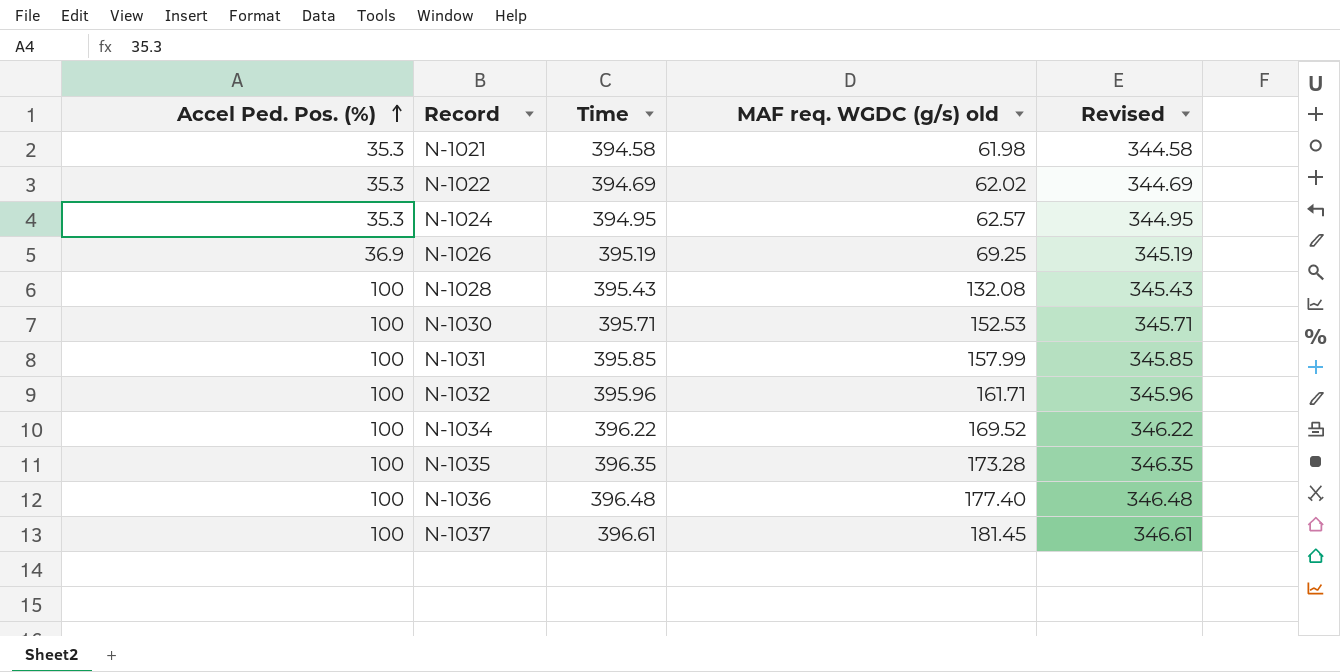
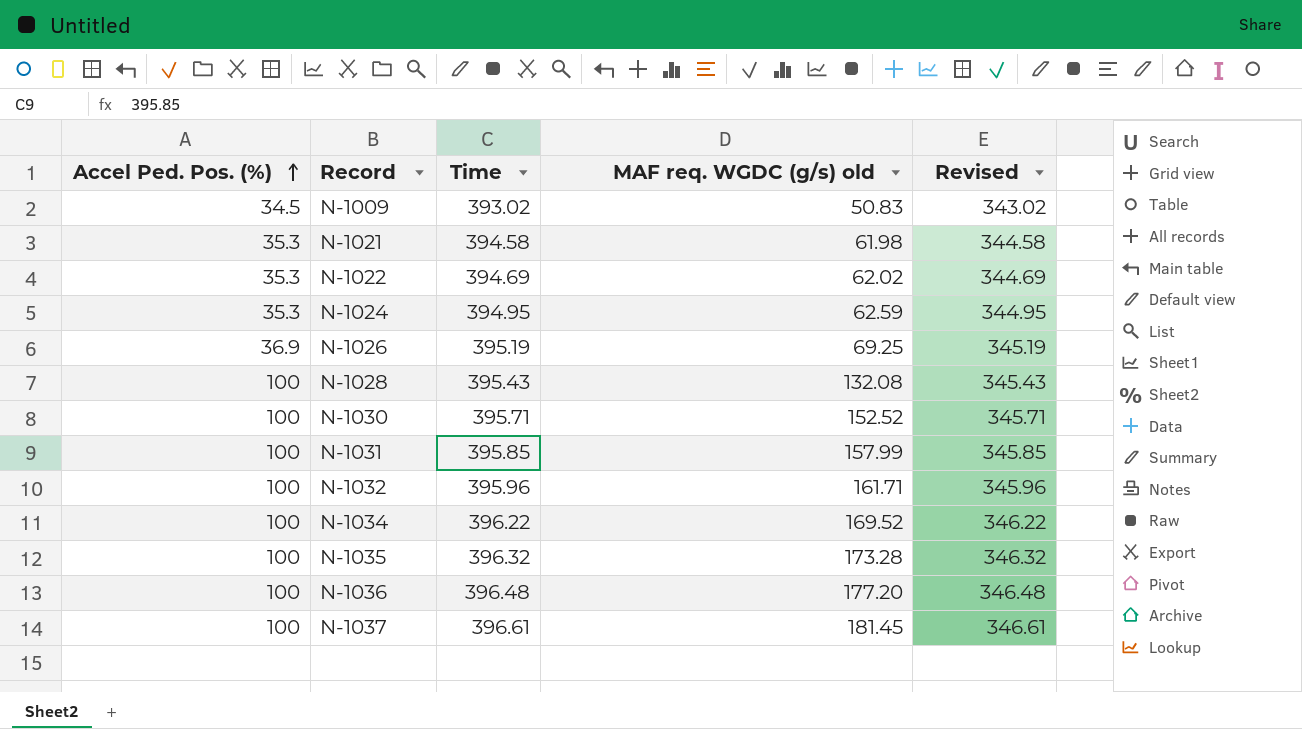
row N-1009: none -> 34.5 | 393.02 | 50.83 | 343.02
N-1024 | MAF req. WGDC (g/s) old: 62.57 -> 62.59
N-1030 | MAF req. WGDC (g/s) old: 152.53 -> 152.52
N-1035 | Time: 396.35 -> 396.32
N-1035 | Revised: 346.35 -> 346.32
N-1036 | MAF req. WGDC (g/s) old: 177.40 -> 177.20

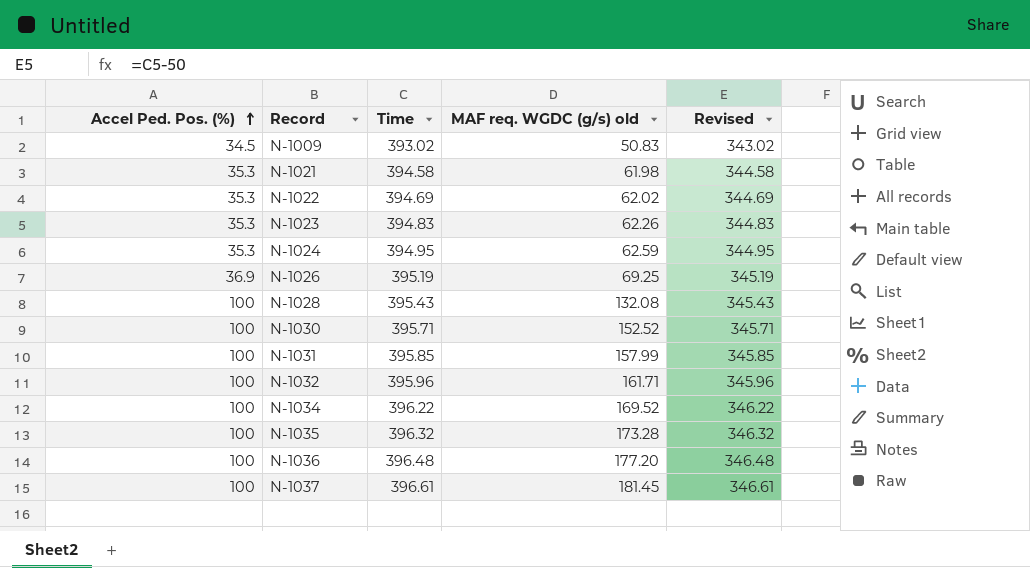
row N-1023: none -> 35.3 | 394.83 | 62.26 | 344.83

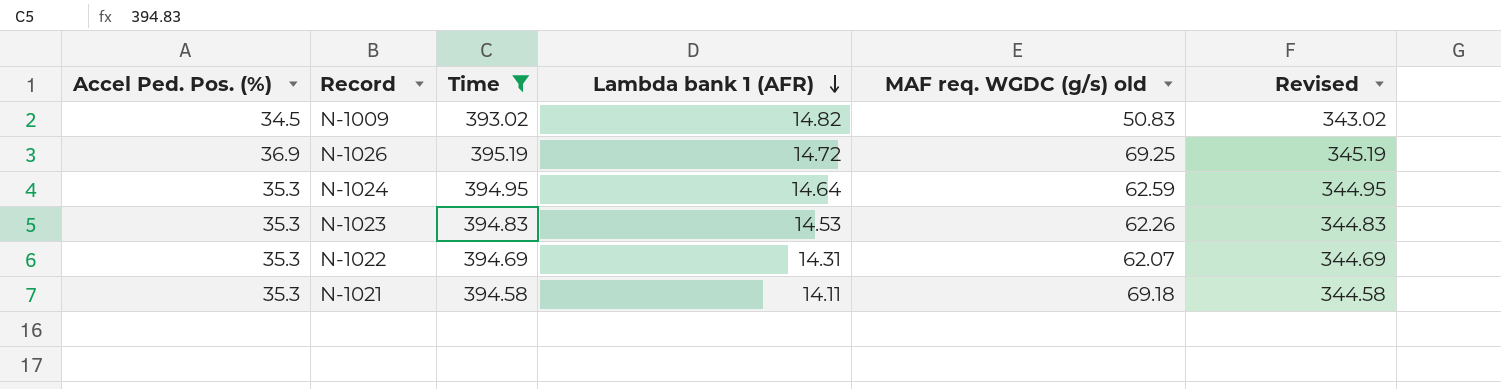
filter: none -> Time <= 395.19
row order: Accel Ped. Pos. (%) ascending -> Lambda bank 1 (AFR) descending
column Lambda bank 1 (AFR) | position: none -> 4
N-1022 | MAF req. WGDC (g/s) old: 62.02 -> 62.07
N-1021 | MAF req. WGDC (g/s) old: 61.98 -> 69.18

